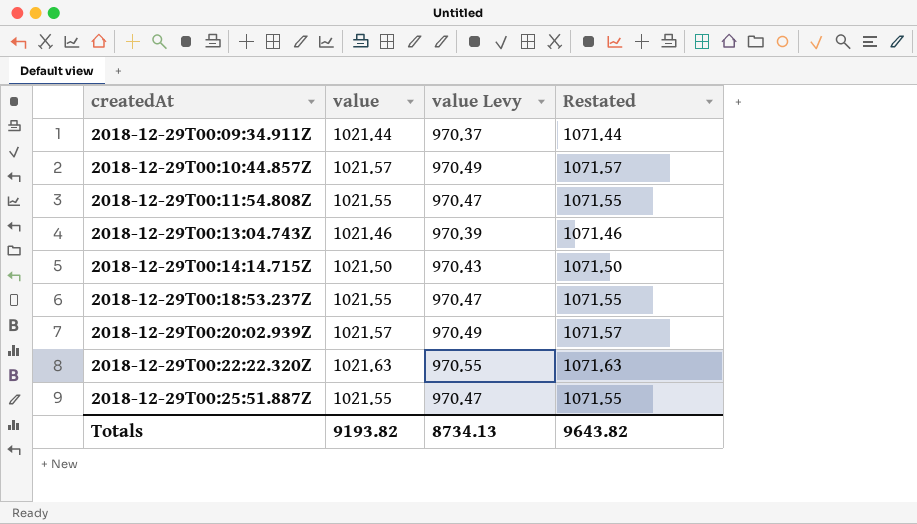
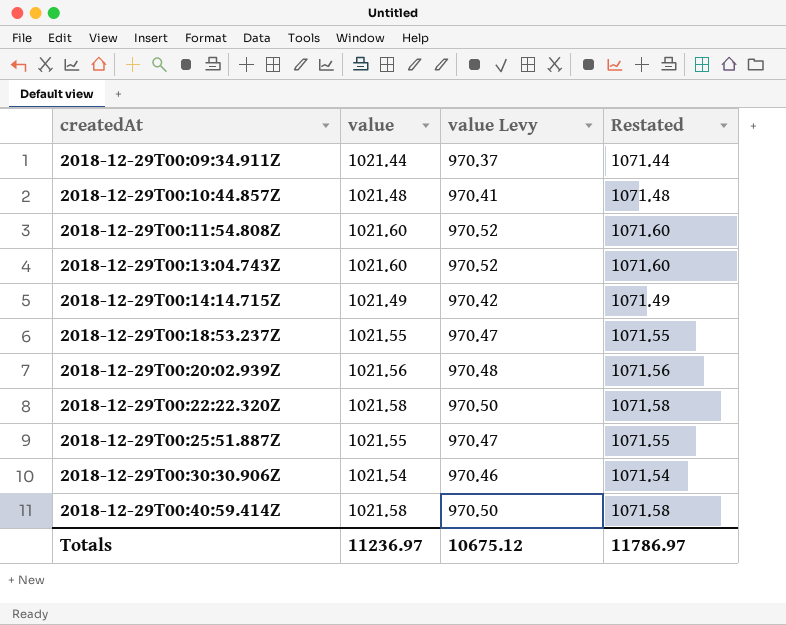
2018-12-29T00:10:44.857Z | value: 1021.57 -> 1021.48
2018-12-29T00:10:44.857Z | value Levy: 970.49 -> 970.41
2018-12-29T00:10:44.857Z | Restated: 1071.57 -> 1071.48
2018-12-29T00:11:54.808Z | value: 1021.55 -> 1021.60
2018-12-29T00:11:54.808Z | value Levy: 970.47 -> 970.52
2018-12-29T00:11:54.808Z | Restated: 1071.55 -> 1071.60
2018-12-29T00:13:04.743Z | value: 1021.46 -> 1021.60
2018-12-29T00:13:04.743Z | value Levy: 970.39 -> 970.52
2018-12-29T00:13:04.743Z | Restated: 1071.46 -> 1071.60
2018-12-29T00:14:14.715Z | value: 1021.50 -> 1021.49
2018-12-29T00:14:14.715Z | value Levy: 970.43 -> 970.42
2018-12-29T00:14:14.715Z | Restated: 1071.50 -> 1071.49
2018-12-29T00:20:02.939Z | value: 1021.57 -> 1021.56
2018-12-29T00:20:02.939Z | value Levy: 970.49 -> 970.48
2018-12-29T00:20:02.939Z | Restated: 1071.57 -> 1071.56
2018-12-29T00:22:22.320Z | value: 1021.63 -> 1021.58
2018-12-29T00:22:22.320Z | value Levy: 970.55 -> 970.50
2018-12-29T00:22:22.320Z | Restated: 1071.63 -> 1071.58
row 2018-12-29T00:30:30.906Z: none -> 1021.54 | 970.46 | 1071.54
row 2018-12-29T00:40:59.414Z: none -> 1021.58 | 970.50 | 1071.58
Totals | value: 9193.82 -> 11236.97
Totals | value Levy: 8734.13 -> 10675.12
Totals | Restated: 9643.82 -> 11786.97

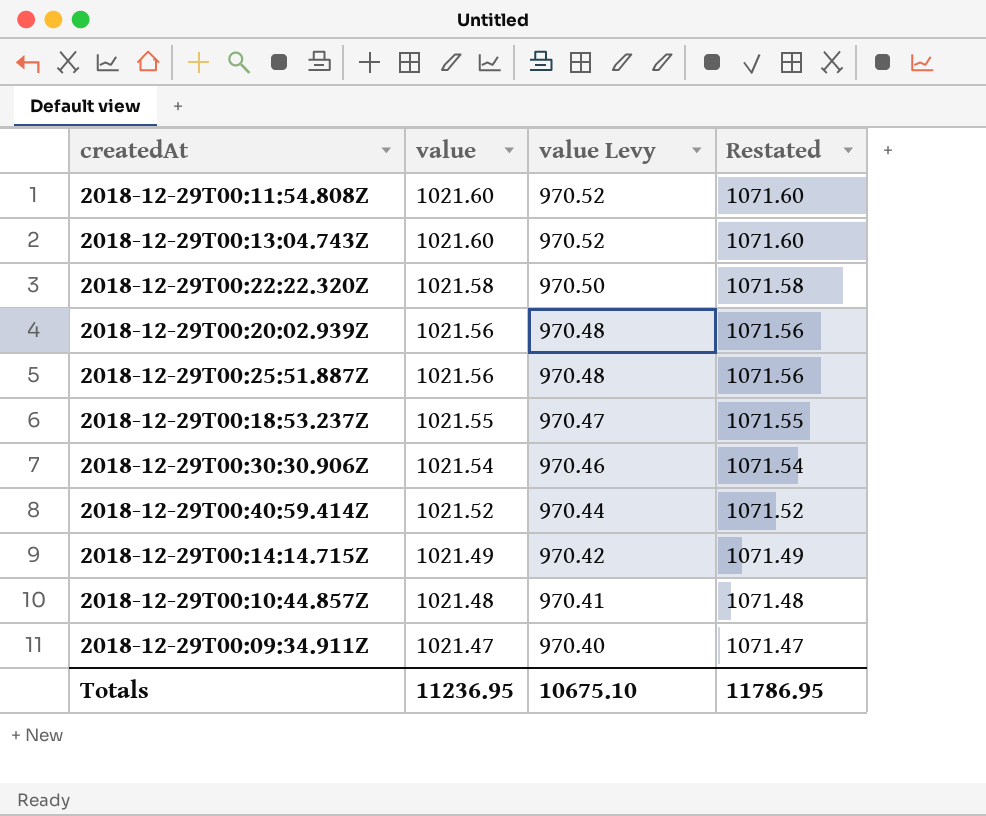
row order: createdAt ascending -> value descending
2018-12-29T00:25:51.887Z | value: 1021.55 -> 1021.56
2018-12-29T00:25:51.887Z | value Levy: 970.47 -> 970.48
2018-12-29T00:25:51.887Z | Restated: 1071.55 -> 1071.56
2018-12-29T00:40:59.414Z | value: 1021.58 -> 1021.52
2018-12-29T00:40:59.414Z | value Levy: 970.50 -> 970.44
2018-12-29T00:40:59.414Z | Restated: 1071.58 -> 1071.52
2018-12-29T00:09:34.911Z | value: 1021.44 -> 1021.47
2018-12-29T00:09:34.911Z | value Levy: 970.37 -> 970.40
2018-12-29T00:09:34.911Z | Restated: 1071.44 -> 1071.47
Totals | value: 11236.97 -> 11236.95
Totals | value Levy: 10675.12 -> 10675.10
Totals | Restated: 11786.97 -> 11786.95

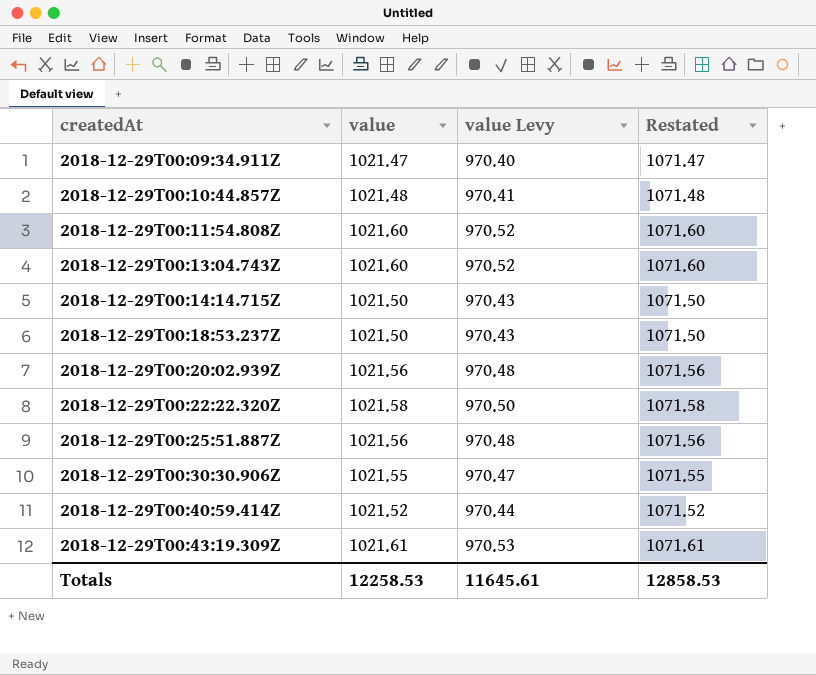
row order: value descending -> createdAt ascending
2018-12-29T00:14:14.715Z | value: 1021.49 -> 1021.50
2018-12-29T00:14:14.715Z | value Levy: 970.42 -> 970.43
2018-12-29T00:14:14.715Z | Restated: 1071.49 -> 1071.50
2018-12-29T00:18:53.237Z | value: 1021.55 -> 1021.50
2018-12-29T00:18:53.237Z | value Levy: 970.47 -> 970.43
2018-12-29T00:18:53.237Z | Restated: 1071.55 -> 1071.50
2018-12-29T00:30:30.906Z | value: 1021.54 -> 1021.55
2018-12-29T00:30:30.906Z | value Levy: 970.46 -> 970.47
2018-12-29T00:30:30.906Z | Restated: 1071.54 -> 1071.55
row 2018-12-29T00:43:19.309Z: none -> 1021.61 | 970.53 | 1071.61
Totals | value: 11236.95 -> 12258.53
Totals | value Levy: 10675.10 -> 11645.61
Totals | Restated: 11786.95 -> 12858.53

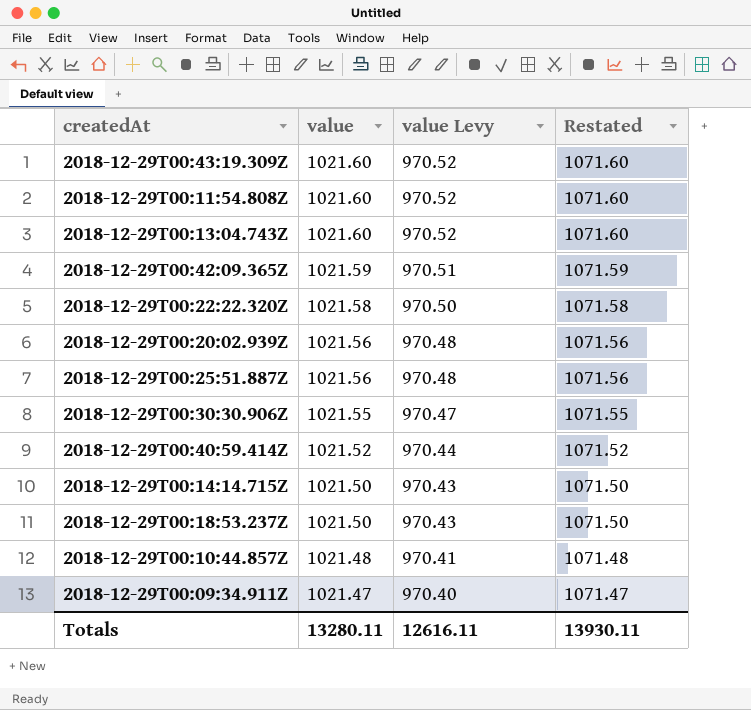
row order: createdAt ascending -> value descending
2018-12-29T00:43:19.309Z | value: 1021.61 -> 1021.60
2018-12-29T00:43:19.309Z | value Levy: 970.53 -> 970.52
2018-12-29T00:43:19.309Z | Restated: 1071.61 -> 1071.60
row 2018-12-29T00:42:09.365Z: none -> 1021.59 | 970.51 | 1071.59
Totals | value: 12258.53 -> 13280.11
Totals | value Levy: 11645.61 -> 12616.11
Totals | Restated: 12858.53 -> 13930.11

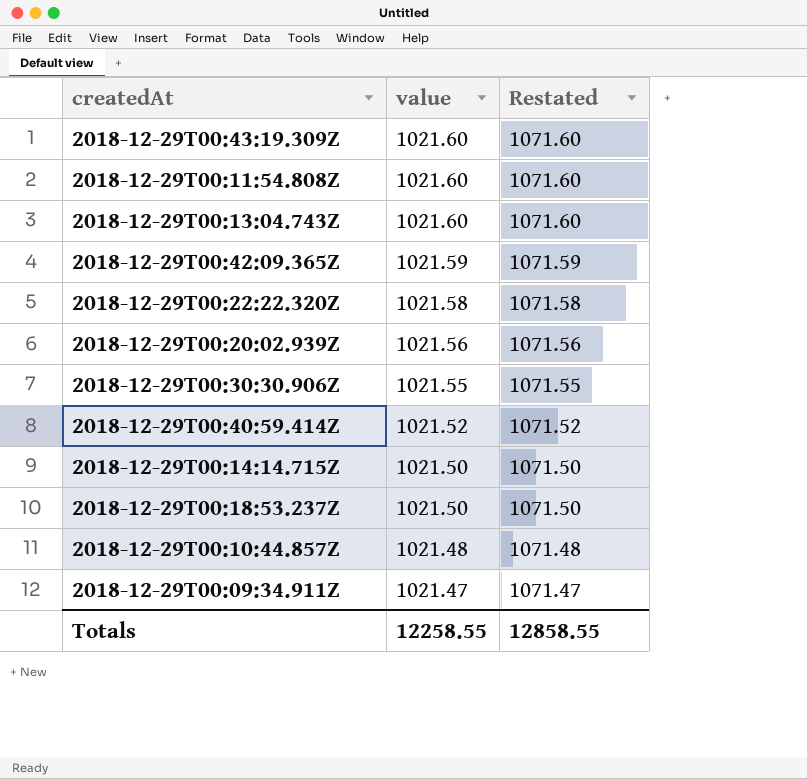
column value Levy | formula: [value] * 0.95 -> none
row 2018-12-29T00:25:51.887Z: 1021.56 | 970.48 | 1071.56 -> none
Totals | value: 13280.11 -> 12258.55
Totals | Restated: 13930.11 -> 12858.55

